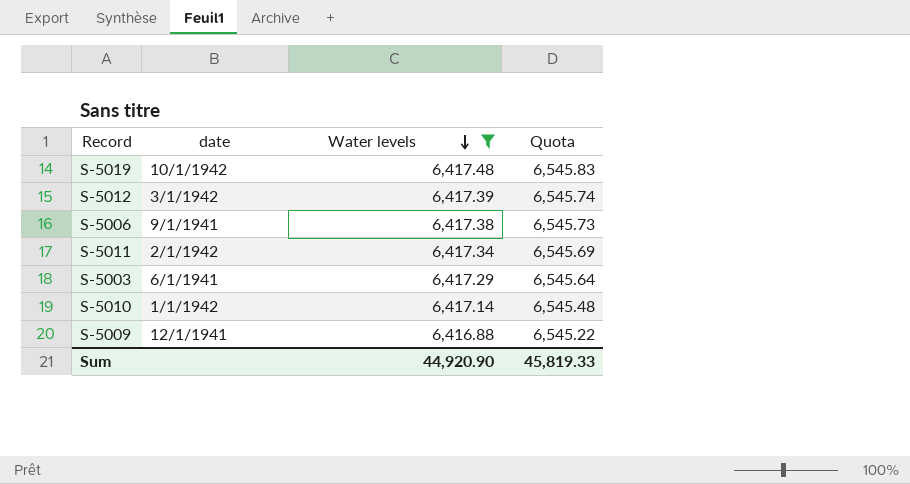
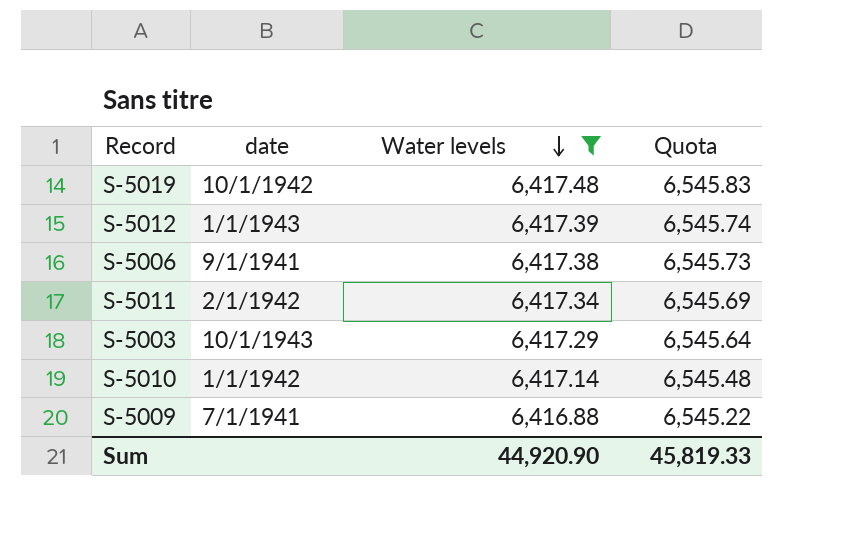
S-5012 | date: 3/1/1942 -> 1/1/1943
S-5003 | date: 6/1/1941 -> 10/1/1943
S-5009 | date: 12/1/1941 -> 7/1/1941

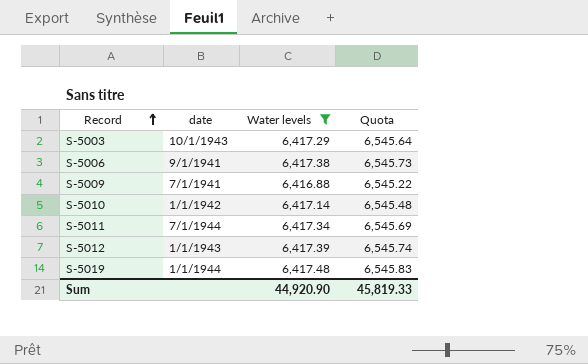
row order: Water levels descending -> Record ascending
S-5011 | date: 2/1/1942 -> 7/1/1944
S-5019 | date: 10/1/1942 -> 1/1/1944

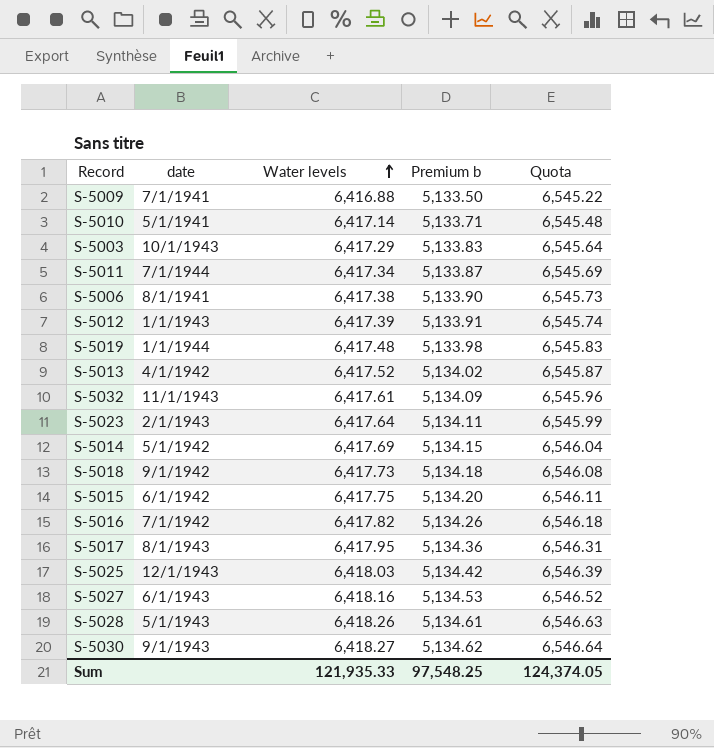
filter: Water levels <= 6,417.48 -> none
row order: Record ascending -> Water levels ascending
column Premium b | formula: none -> [Water levels] * 0.8
S-5010 | date: 1/1/1942 -> 5/1/1941
S-5006 | date: 9/1/1941 -> 8/1/1941
Sum | Water levels: 44,920.90 -> 121,935.33
Sum | Quota: 45,819.33 -> 124,374.05

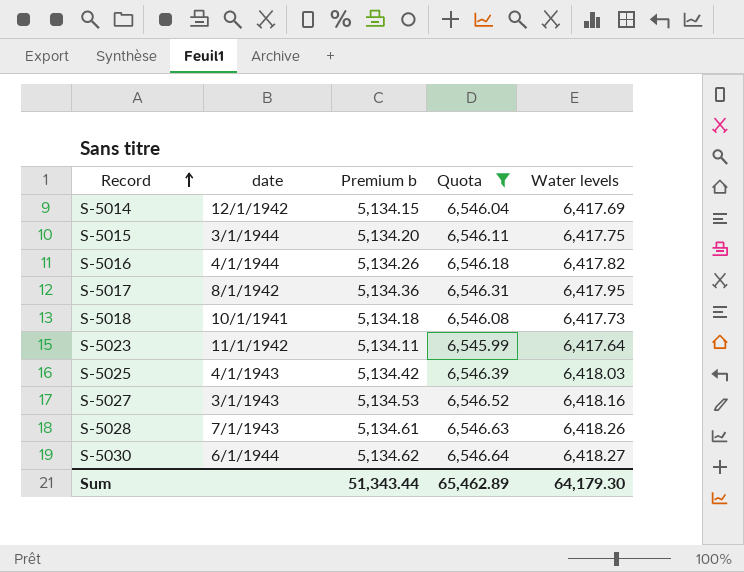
filter: none -> Quota >= 6,545.99
row order: Water levels ascending -> Record ascending
column Water levels | position: 3 -> 5
S-5014 | date: 5/1/1942 -> 12/1/1942
S-5015 | date: 6/1/1942 -> 3/1/1944
S-5016 | date: 7/1/1942 -> 4/1/1944
S-5017 | date: 8/1/1943 -> 8/1/1942
S-5018 | date: 9/1/1942 -> 10/1/1941
S-5023 | date: 2/1/1943 -> 11/1/1942
S-5025 | date: 12/1/1943 -> 4/1/1943
S-5027 | date: 6/1/1943 -> 3/1/1943
S-5028 | date: 5/1/1943 -> 7/1/1943
S-5030 | date: 9/1/1943 -> 6/1/1944
Sum | Premium b: 97,548.25 -> 51,343.44
Sum | Quota: 124,374.05 -> 65,462.89
Sum | Water levels: 121,935.33 -> 64,179.30

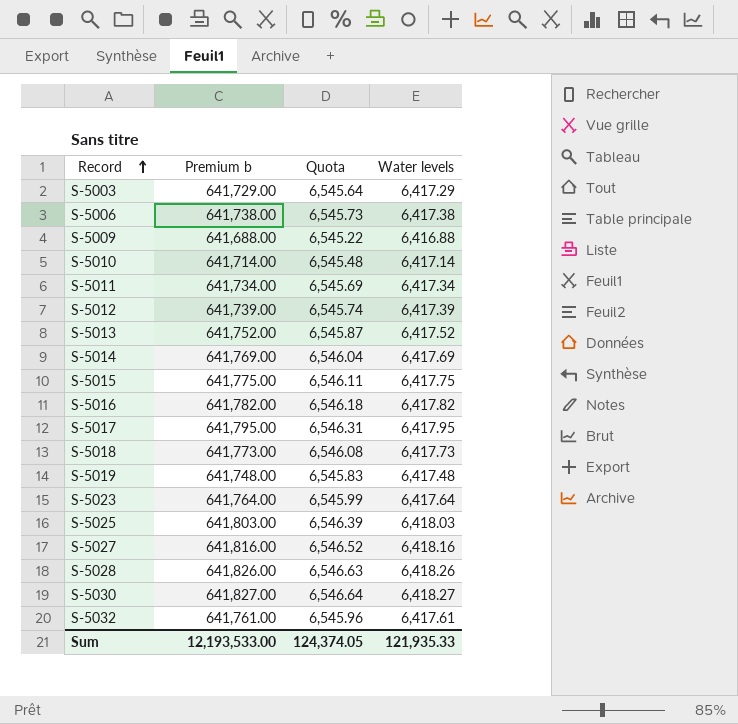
filter: Quota >= 6,545.99 -> none
column date | position: 2 -> none
column Premium b | formula: [Water levels] * 0.8 -> [Water levels] * 100
Sum | Premium b: 51,343.44 -> 12,193,533.00
Sum | Quota: 65,462.89 -> 124,374.05
Sum | Water levels: 64,179.30 -> 121,935.33

